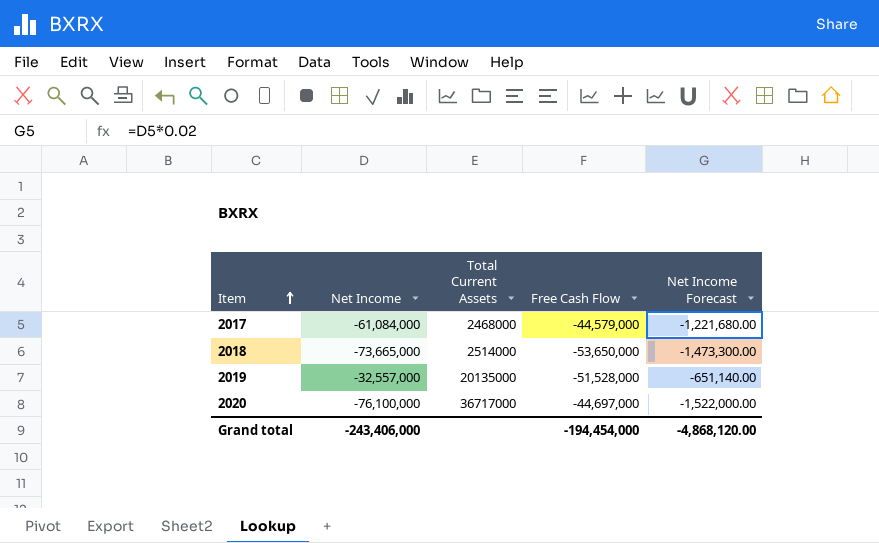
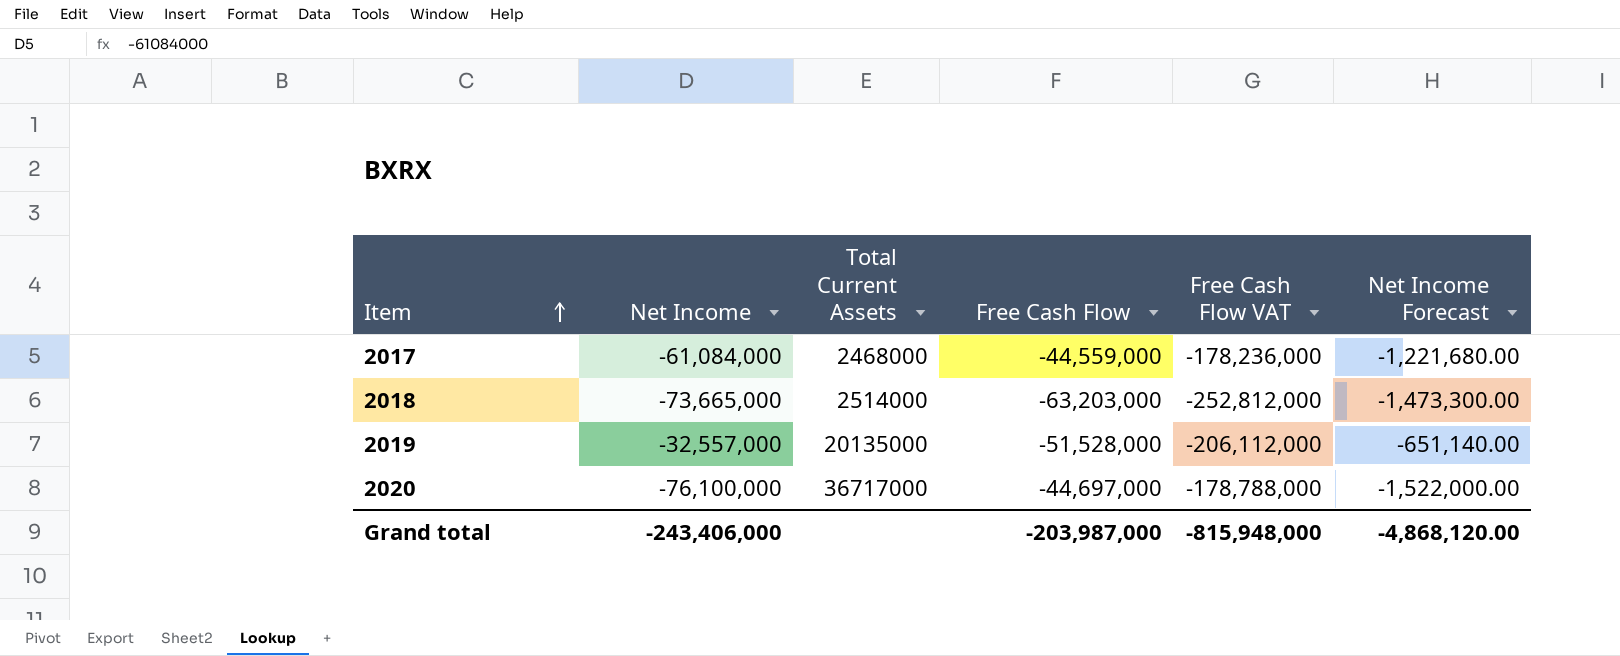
column Free Cash Flow VAT | formula: none -> [Free Cash Flow] * 4
2017 | Free Cash Flow: -44,579,000 -> -44,559,000
2018 | Free Cash Flow: -53,650,000 -> -63,203,000
Grand total | Free Cash Flow: -194,454,000 -> -203,987,000

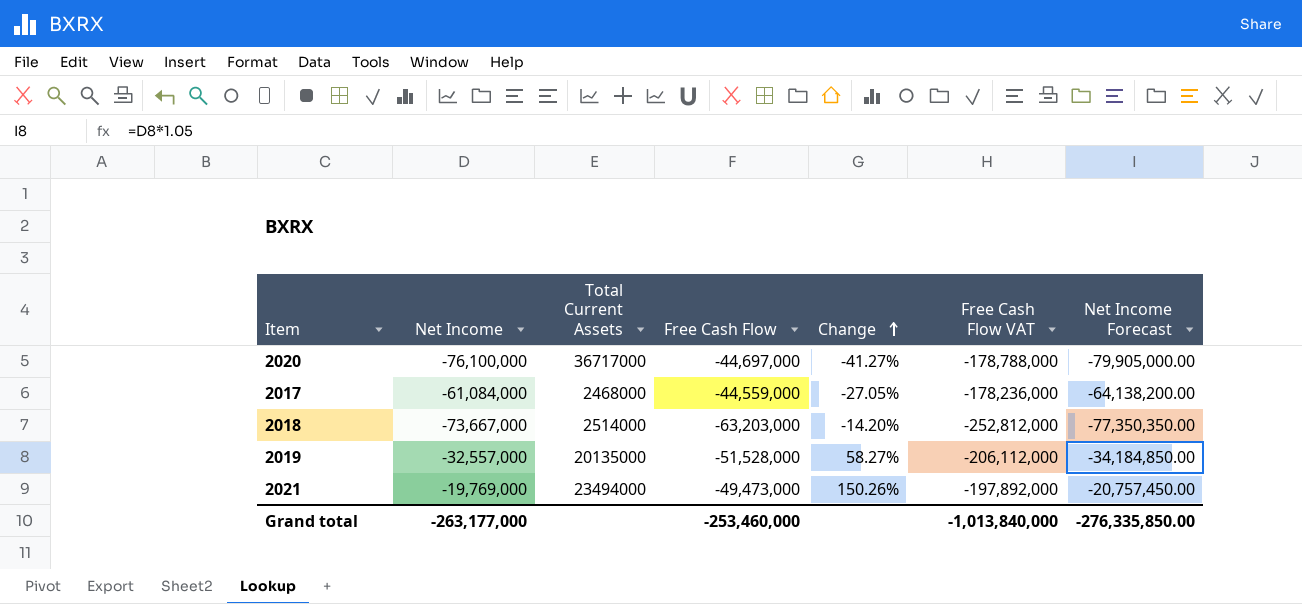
row order: Item ascending -> Change ascending
column Change | formula: none -> ([Free Cash Flow] - [Net Income]) / [Net Income]
column Net Income Forecast | formula: [Net Income] * 0.02 -> [Net Income] * 1.05
2018 | Net Income: -73,665,000 -> -73,667,000
row 2021: none -> -19,769,000 | 23494000 | -49,473,000 | 150.26% | -197,892,000 | -20,757,450.00
Grand total | Net Income: -243,406,000 -> -263,177,000
Grand total | Free Cash Flow: -203,987,000 -> -253,460,000
Grand total | Free Cash Flow VAT: -815,948,000 -> -1,013,840,000
Grand total | Net Income Forecast: -4,868,120.00 -> -276,335,850.00

